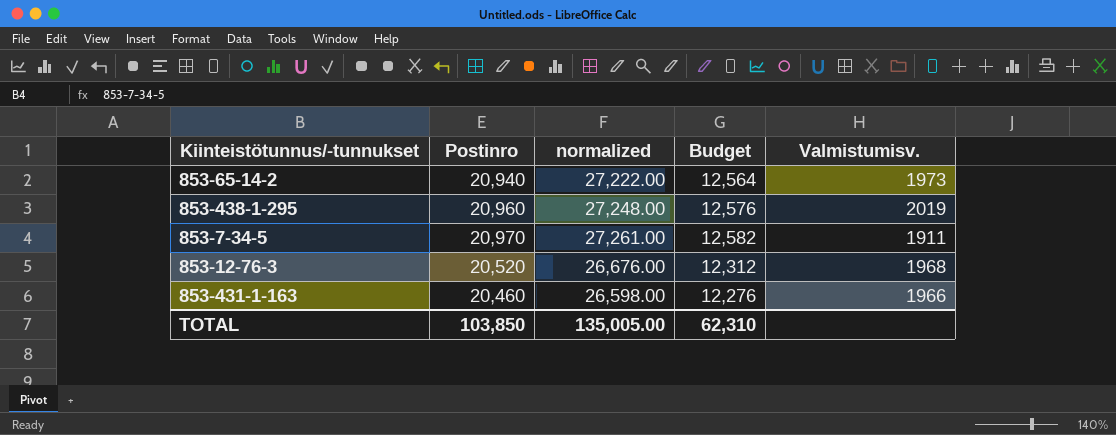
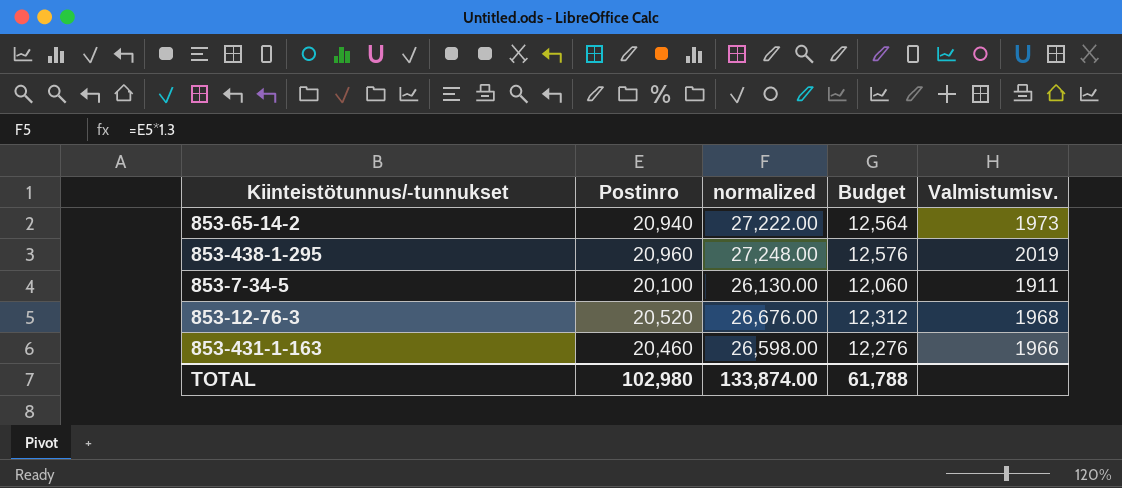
853-7-34-5 | Postinro: 20,970 -> 20,100
853-7-34-5 | normalized: 27,261.00 -> 26,130.00
853-7-34-5 | Budget: 12,582 -> 12,060
TOTAL | Postinro: 103,850 -> 102,980
TOTAL | normalized: 135,005.00 -> 133,874.00
TOTAL | Budget: 62,310 -> 61,788

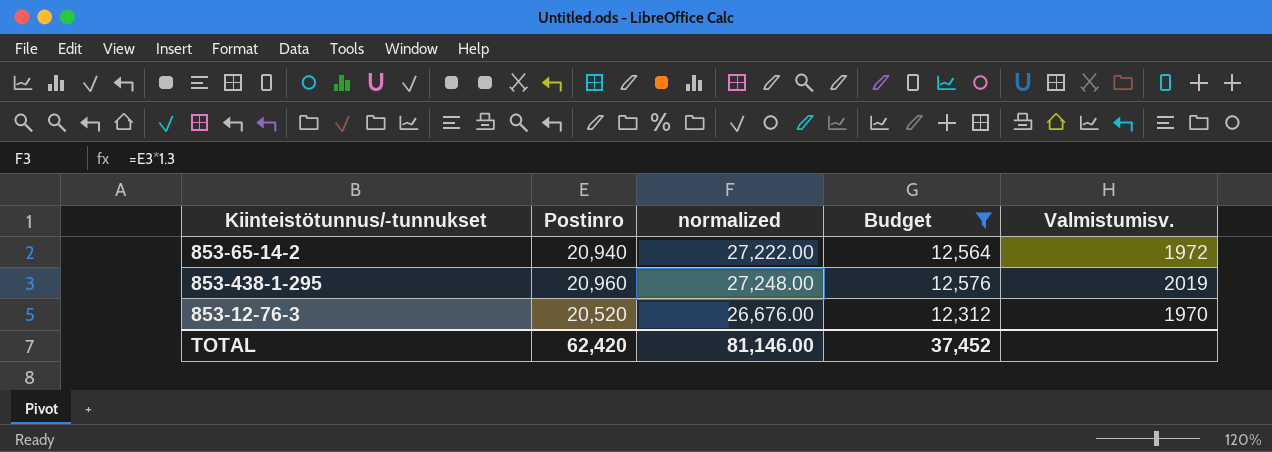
filter: none -> Budget >= 12,312
853-65-14-2 | Valmistumisv.: 1973 -> 1972
853-12-76-3 | Valmistumisv.: 1968 -> 1970
TOTAL | Postinro: 102,980 -> 62,420
TOTAL | normalized: 133,874.00 -> 81,146.00
TOTAL | Budget: 61,788 -> 37,452

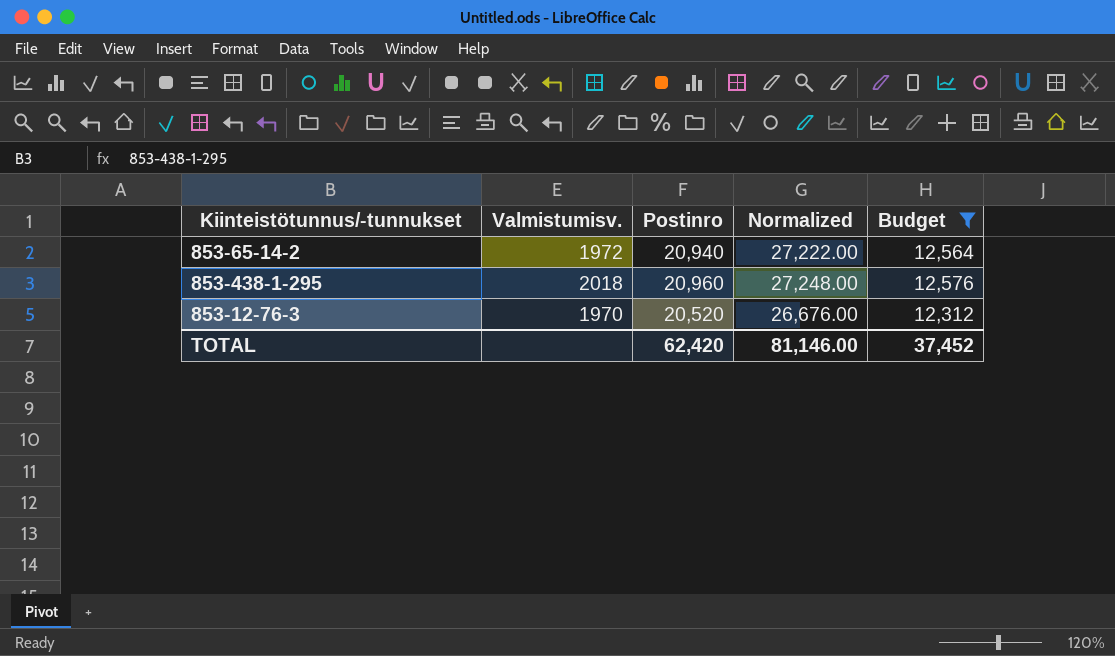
column Valmistumisv. | position: 5 -> 2
column name: normalized -> Normalized
853-438-1-295 | Valmistumisv.: 2019 -> 2018

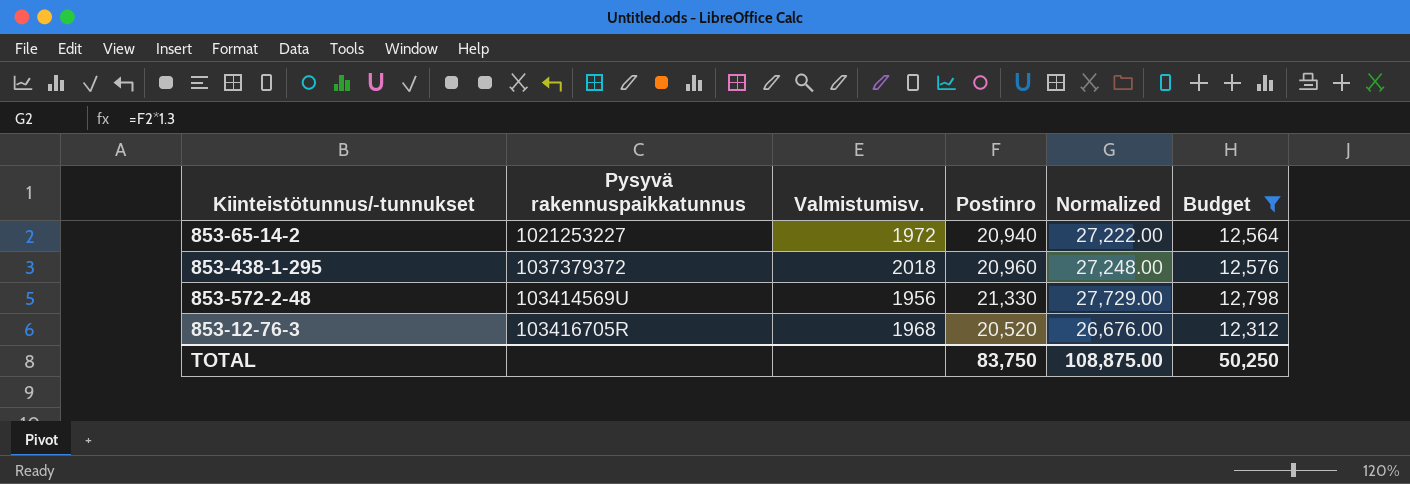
column Pysyvä rakennuspaikkatunnus | position: none -> 2
row 853-572-2-48: none -> 103414569U | 1956 | 21,330 | 27,729.00 | 12,798
853-12-76-3 | Valmistumisv.: 1970 -> 1968
TOTAL | Postinro: 62,420 -> 83,750
TOTAL | Normalized: 81,146.00 -> 108,875.00
TOTAL | Budget: 37,452 -> 50,250

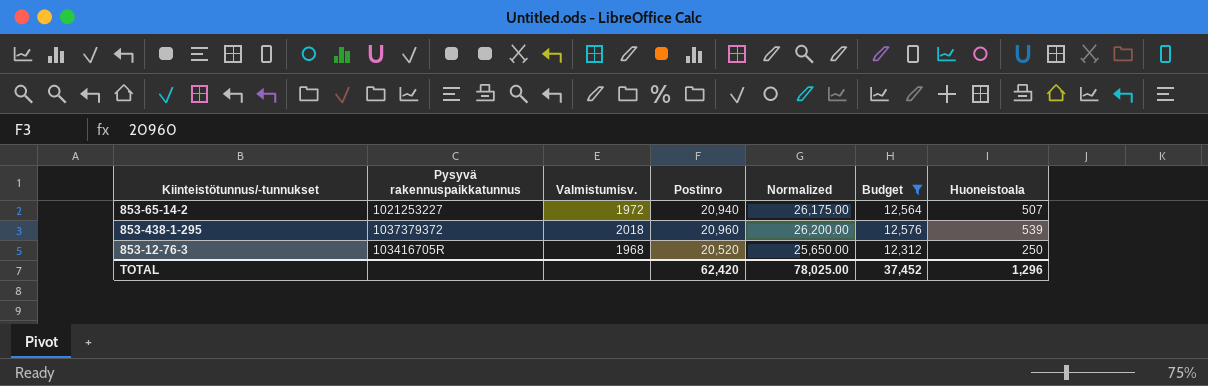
column Normalized | formula: [Postinro] * 1.3 -> [Postinro] * 1.25
column Huoneistoala | position: none -> 7
row 853-572-2-48: 103414569U | 1956 | 21,330 | 27,729.00 | 12,798 -> none
TOTAL | Postinro: 83,750 -> 62,420
TOTAL | Normalized: 108,875.00 -> 78,025.00
TOTAL | Budget: 50,250 -> 37,452

